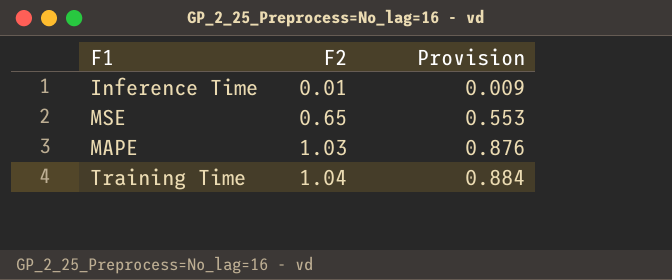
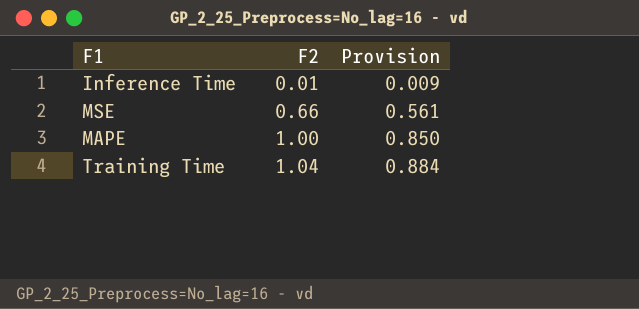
MSE | F2: 0.65 -> 0.66
MSE | Provision: 0.553 -> 0.561
MAPE | F2: 1.03 -> 1.00
MAPE | Provision: 0.876 -> 0.850

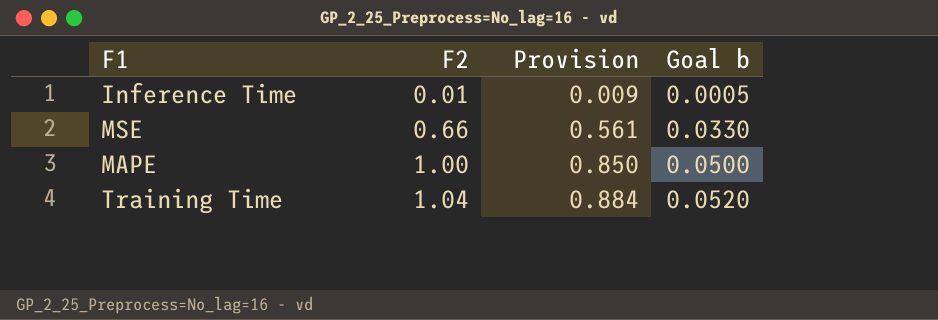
column Goal b | formula: none -> [F2] * 0.05

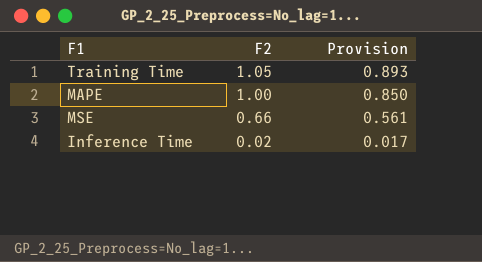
row order: F2 ascending -> F2 descending
column Goal b | formula: [F2] * 0.05 -> none
Training Time | F2: 1.04 -> 1.05
Training Time | Provision: 0.884 -> 0.893
Inference Time | F2: 0.01 -> 0.02
Inference Time | Provision: 0.009 -> 0.017

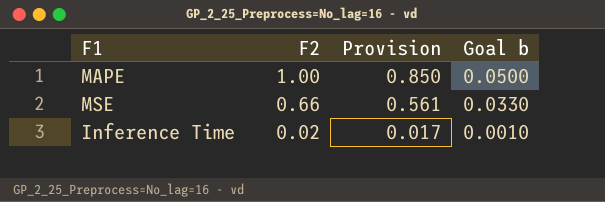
column Goal b | formula: none -> [F2] * 0.05
row Training Time: 1.05 | 0.893 -> none

